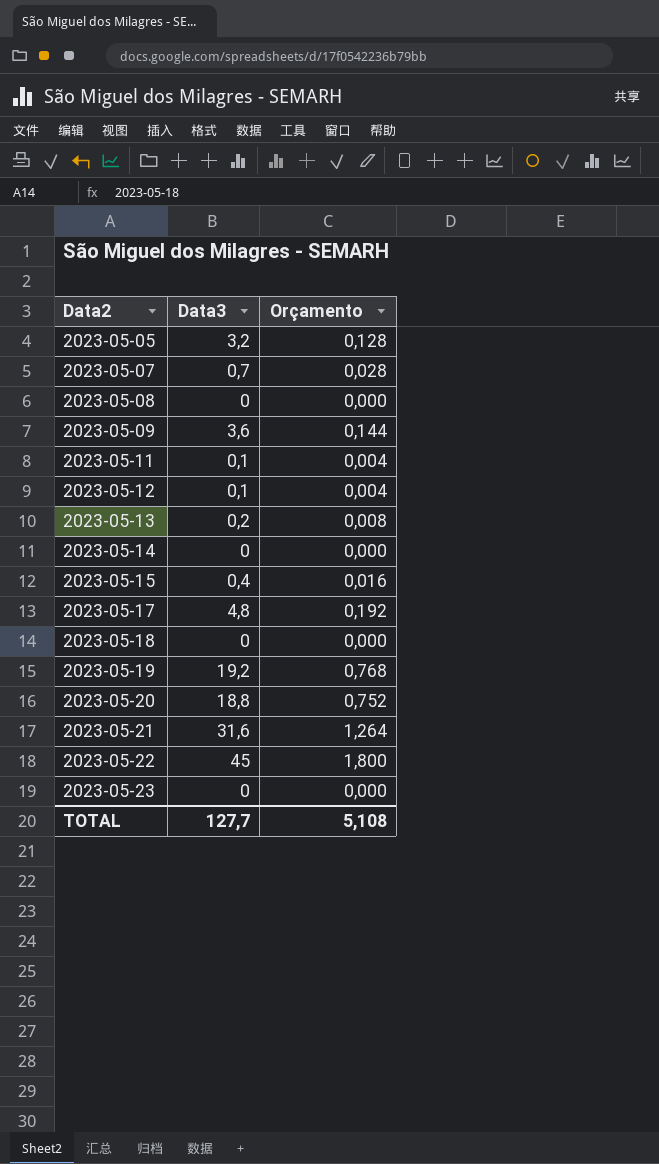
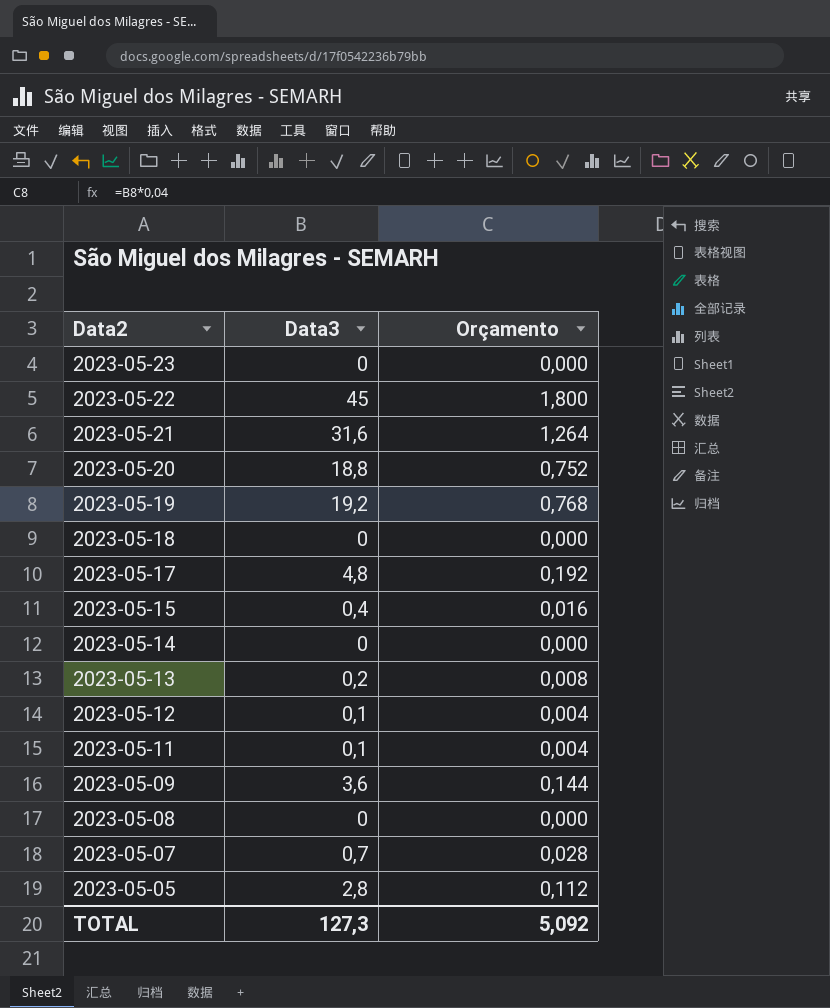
row order: Data2 ascending -> Data2 descending
2023-05-05 | Data3: 3,2 -> 2,8
2023-05-05 | Orçamento: 0,128 -> 0,112
TOTAL | Data3: 127,7 -> 127,3
TOTAL | Orçamento: 5,108 -> 5,092

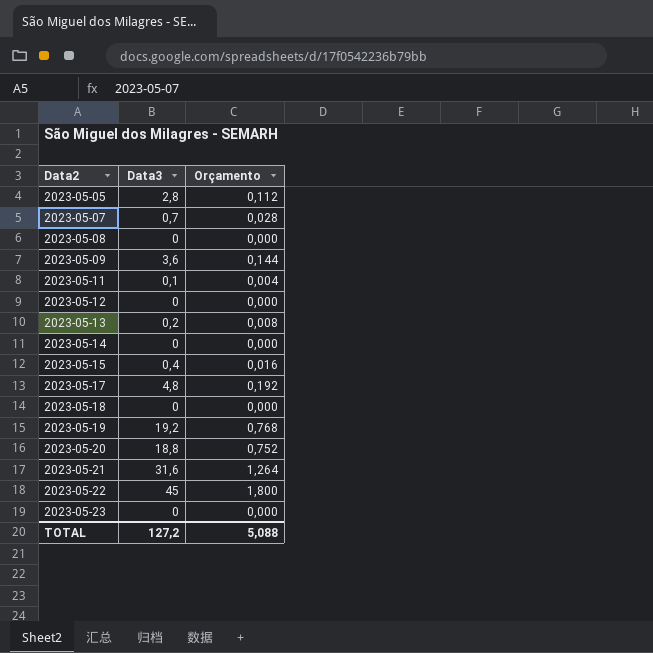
row order: Data2 descending -> Data2 ascending
2023-05-12 | Data3: 0,1 -> 0
2023-05-12 | Orçamento: 0,004 -> 0,000
TOTAL | Data3: 127,3 -> 127,2
TOTAL | Orçamento: 5,092 -> 5,088

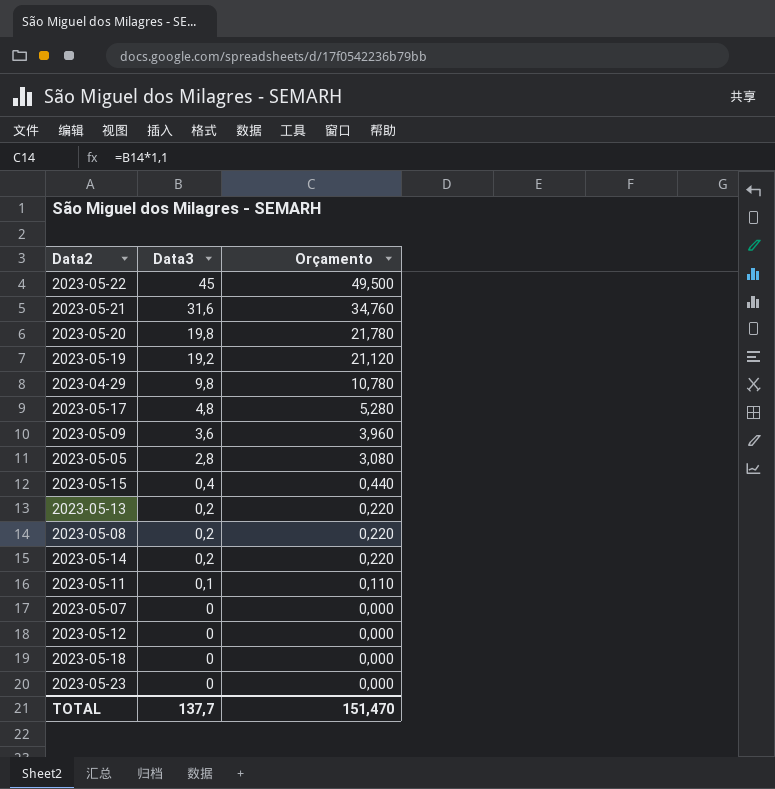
row order: Data2 ascending -> Data3 descending
column Orçamento | formula: [Data3] * 0,04 -> [Data3] * 1,1
2023-05-20 | Data3: 18,8 -> 19,8
row 2023-04-29: none -> 9,8 | 10,780
2023-05-08 | Data3: 0 -> 0,2
2023-05-14 | Data3: 0 -> 0,2
2023-05-07 | Data3: 0,7 -> 0
TOTAL | Data3: 127,2 -> 137,7
TOTAL | Orçamento: 5,088 -> 151,470

